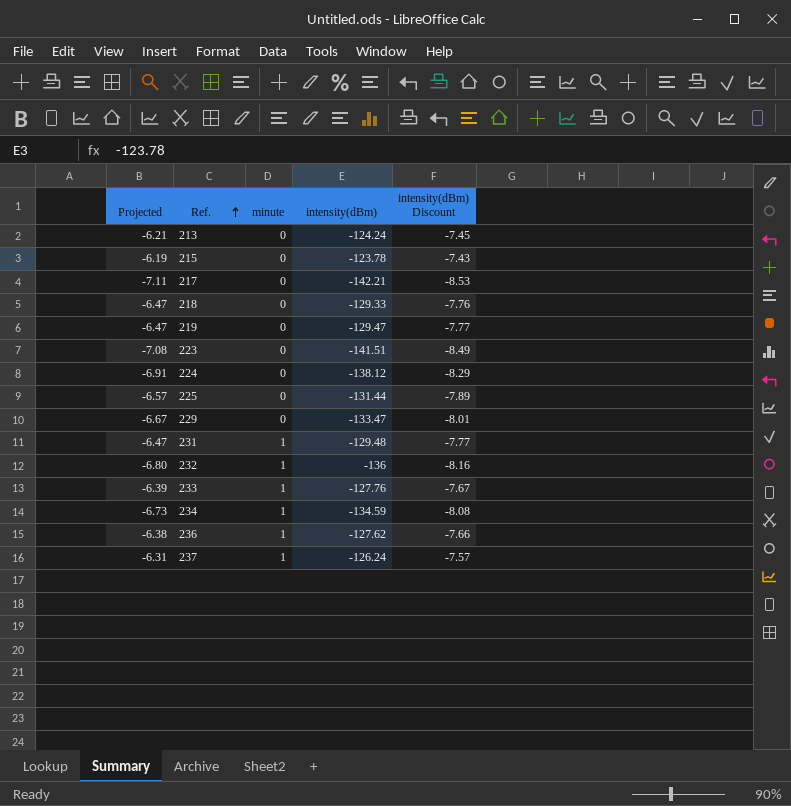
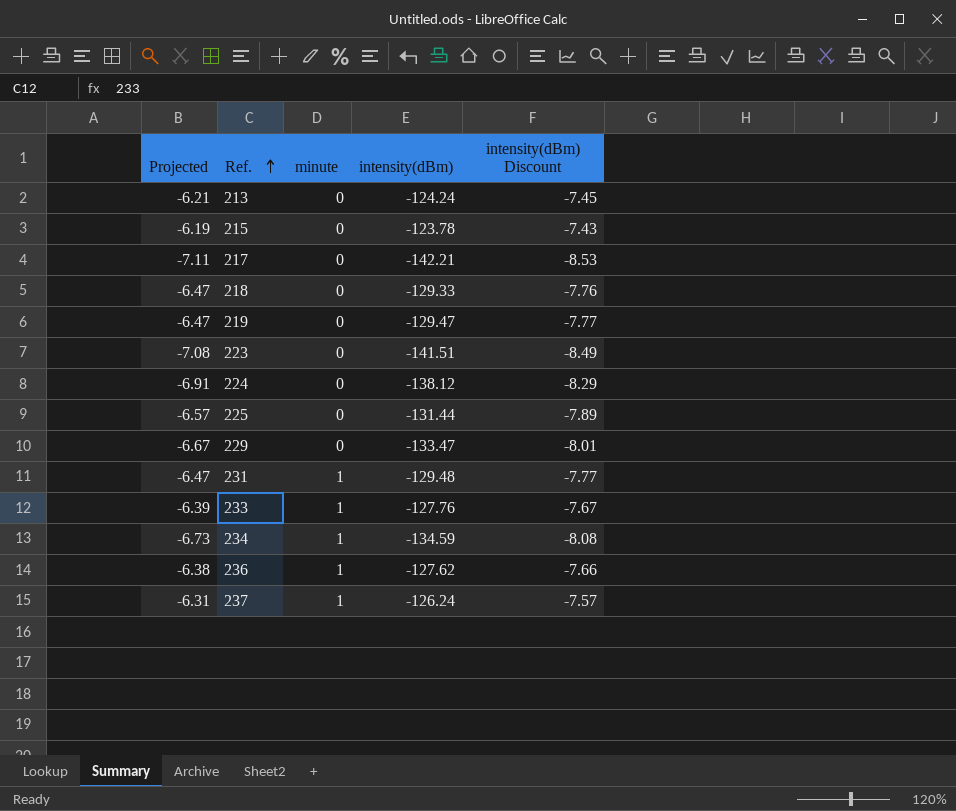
row 232: -6.80 | 1 | -136 | -8.16 -> none

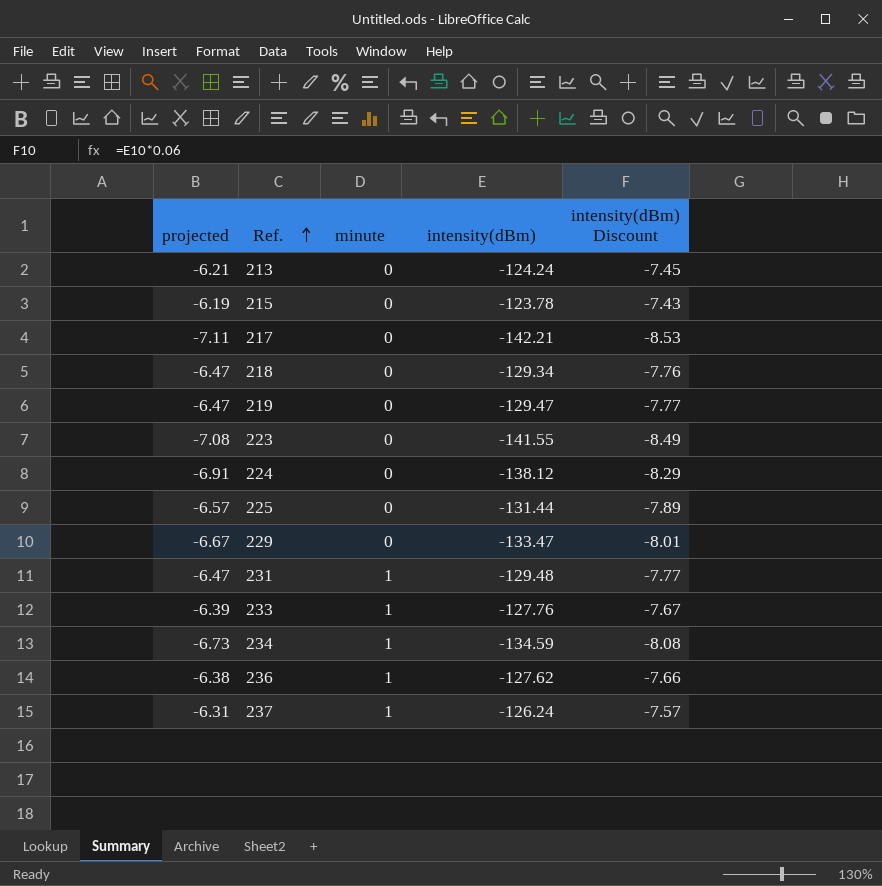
column name: Projected -> projected
218 | intensity(dBm): -129.33 -> -129.34
223 | intensity(dBm): -141.51 -> -141.55

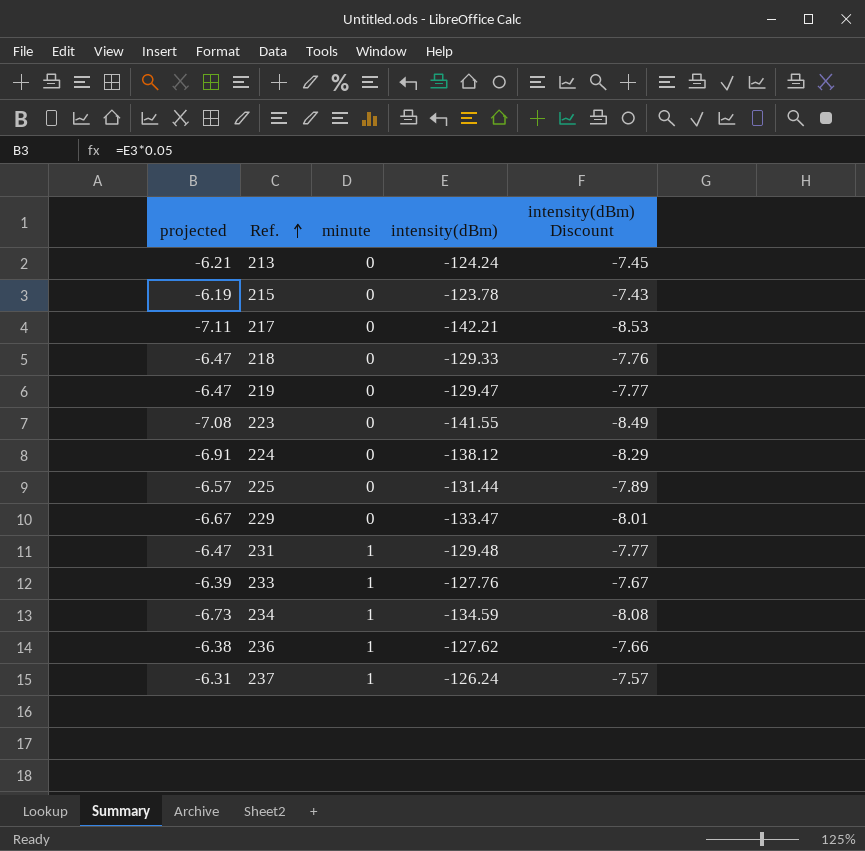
218 | intensity(dBm): -129.34 -> -129.33

